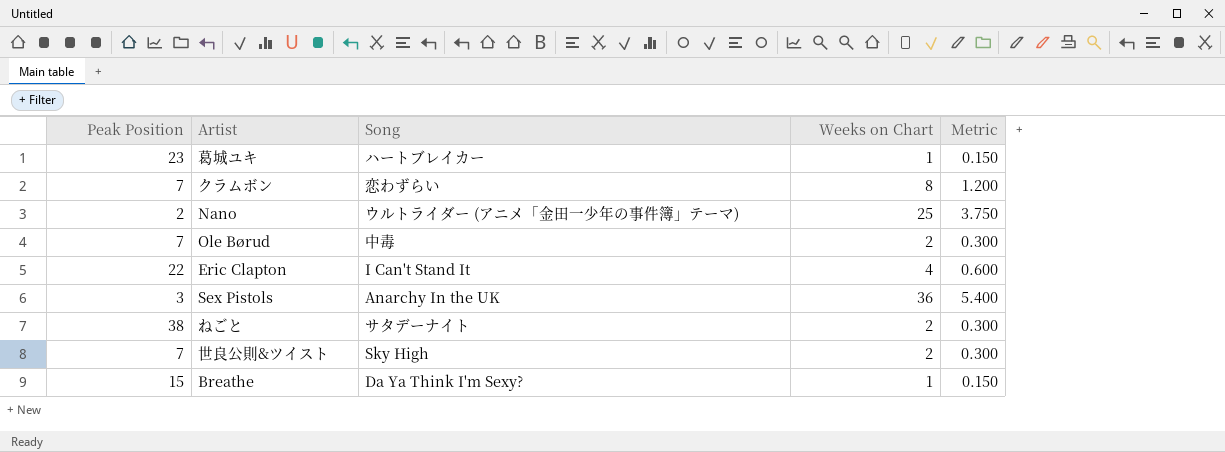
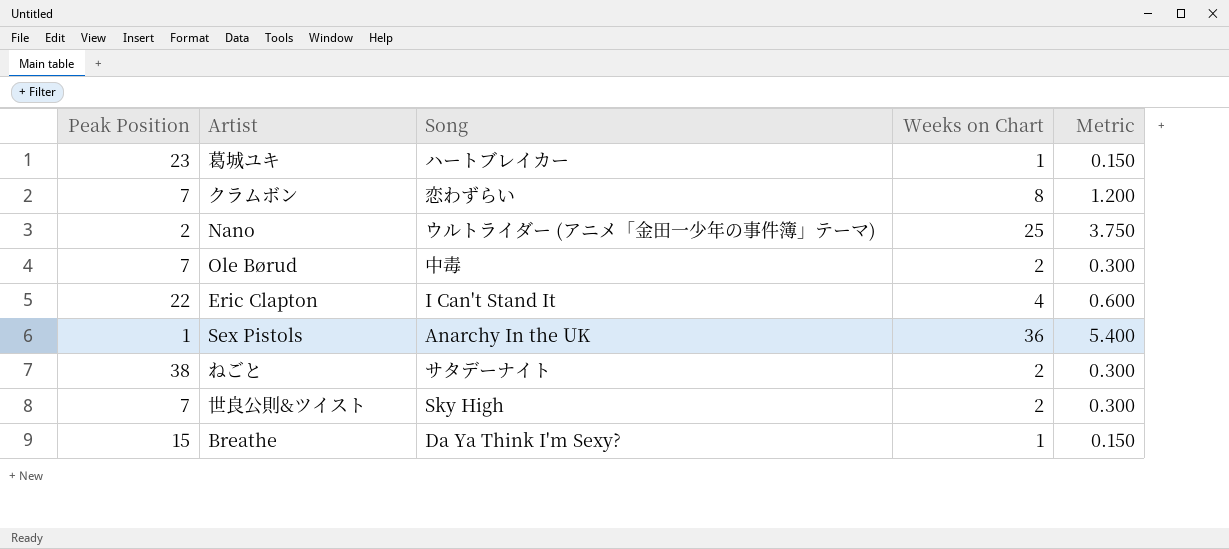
Sex Pistols | Peak Position: 3 -> 1

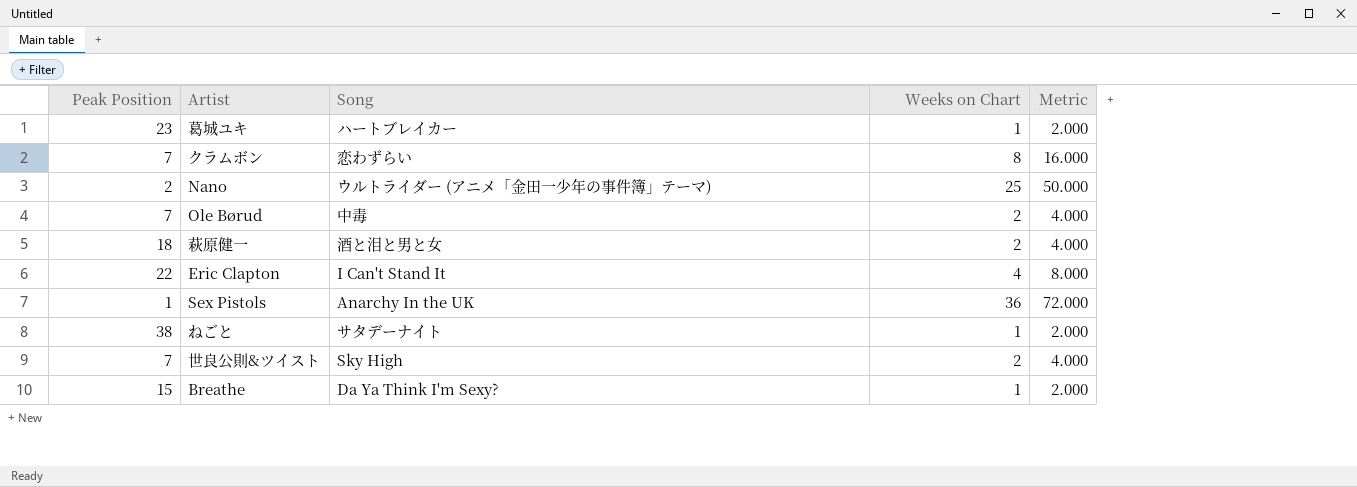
column Metric | formula: [Weeks on Chart] * 0.15 -> [Weeks on Chart] * 2
row 萩原健一: none -> 18 | 酒と泪と男と女 | 2 | 4.000
ねごと | Weeks on Chart: 2 -> 1

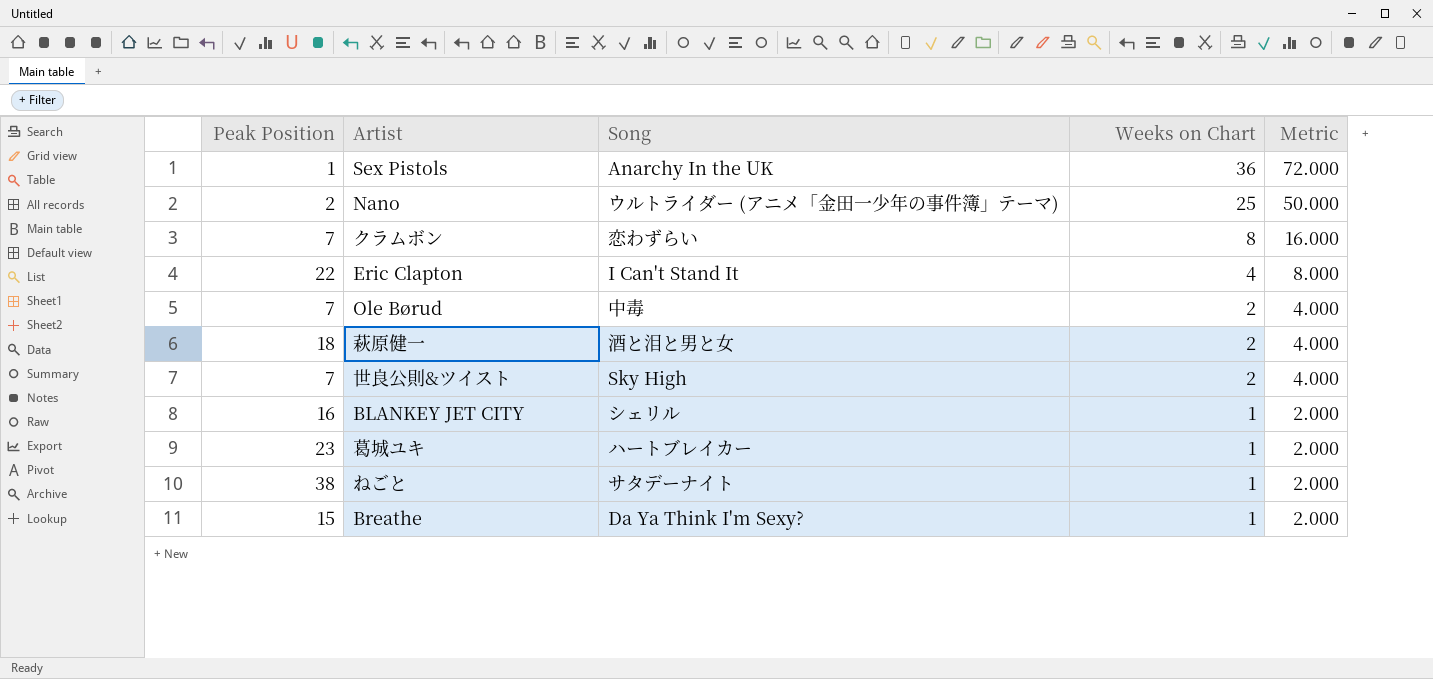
row order: none -> Weeks on Chart descending
row BLANKEY JET CITY: none -> 16 | シェリル | 1 | 2.000

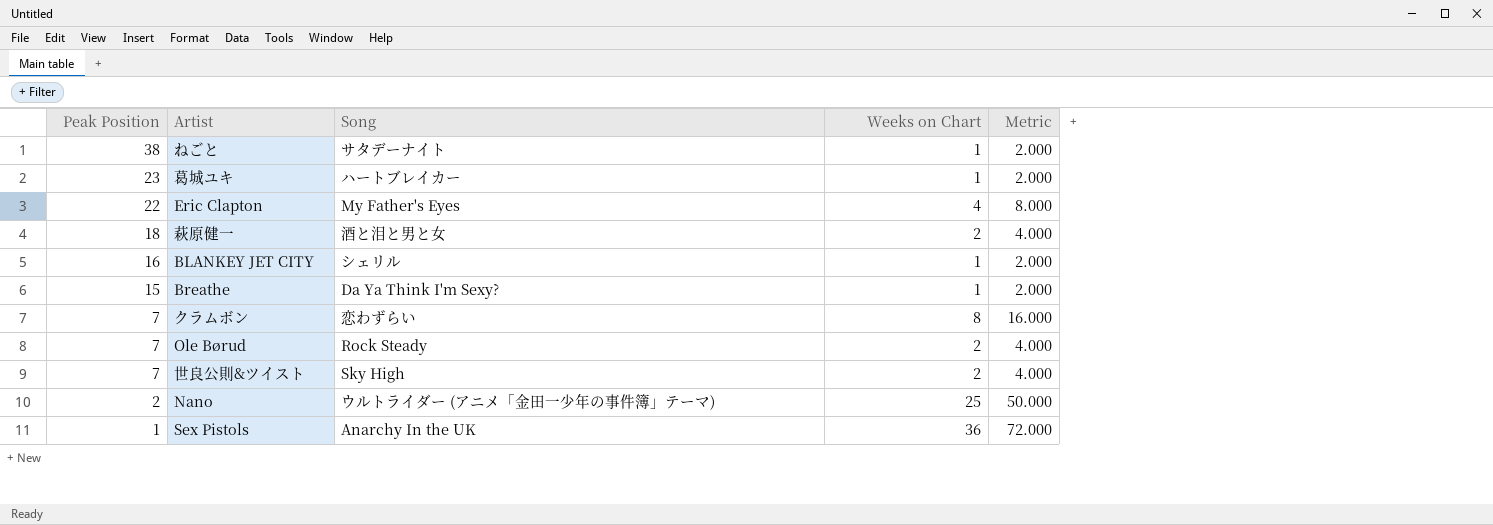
row order: Weeks on Chart descending -> Peak Position descending
Eric Clapton | Song: I Can't Stand It -> My Father's Eyes
Ole Børud | Song: 中毒 -> Rock Steady

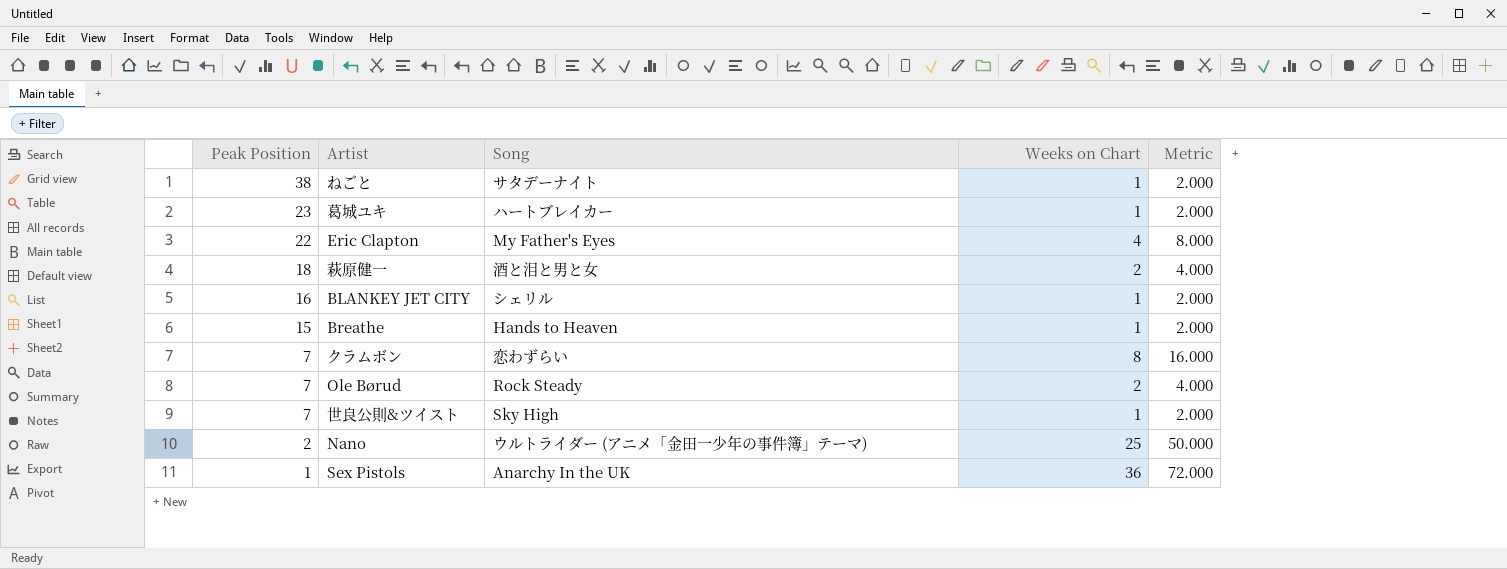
Breathe | Song: Da Ya Think I'm Sexy? -> Hands to Heaven
世良公則&ツイスト | Weeks on Chart: 2 -> 1
世良公則&ツイスト | Metric: 4.000 -> 2.000

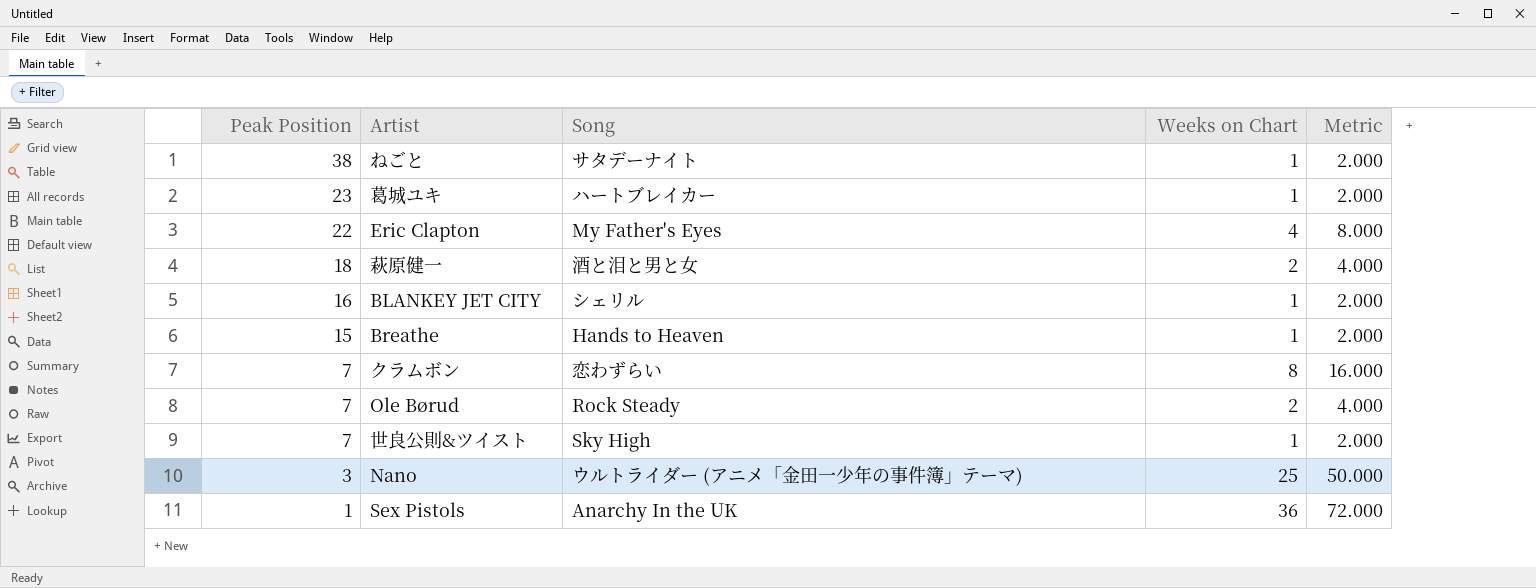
Nano | Peak Position: 2 -> 3

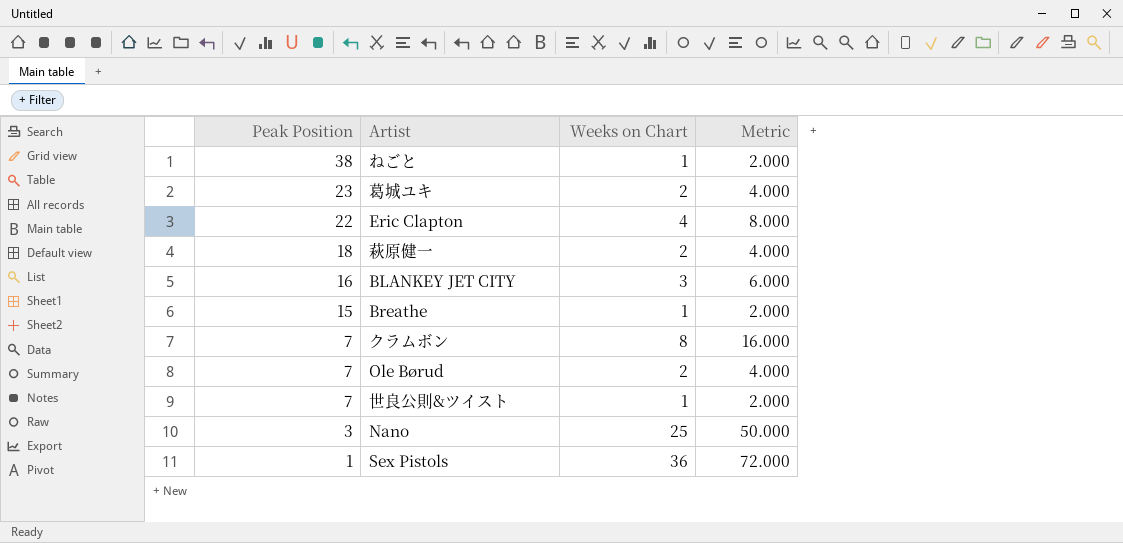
column Song | position: 3 -> none
葛城ユキ | Weeks on Chart: 1 -> 2
葛城ユキ | Metric: 2.000 -> 4.000
BLANKEY JET CITY | Weeks on Chart: 1 -> 3
BLANKEY JET CITY | Metric: 2.000 -> 6.000

